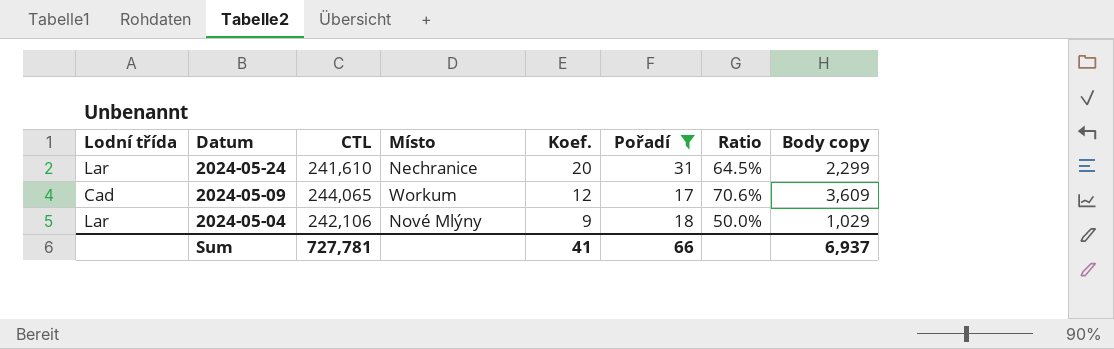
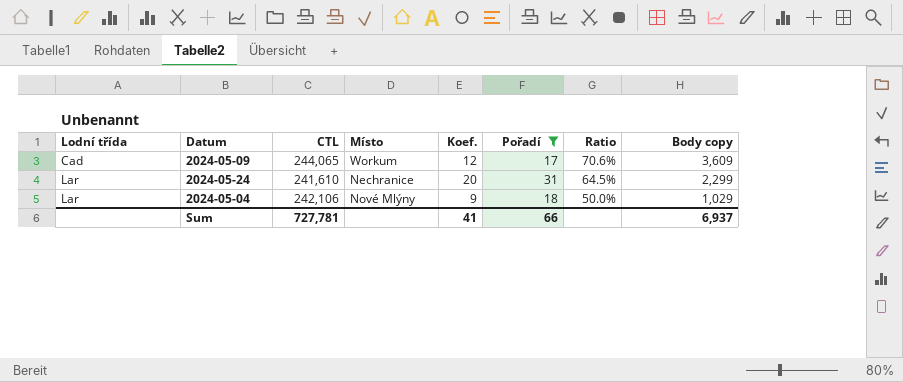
row order: Datum descending -> Lodní třída ascending

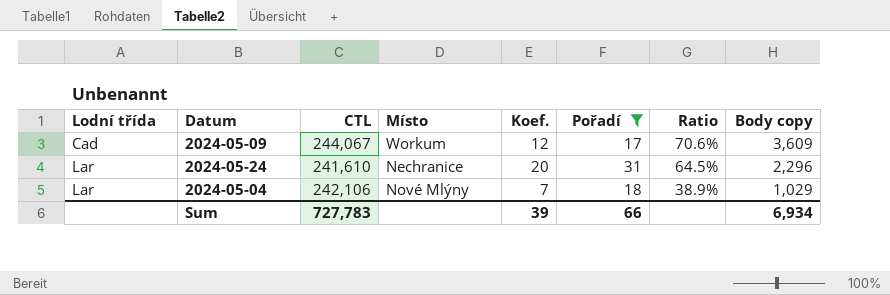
2024-05-09 | CTL: 244,065 -> 244,067
2024-05-24 | Body copy: 2,299 -> 2,296
2024-05-04 | Koef.: 9 -> 7
2024-05-04 | Ratio: 50.0% -> 38.9%
Sum | CTL: 727,781 -> 727,783
Sum | Koef.: 41 -> 39
Sum | Body copy: 6,937 -> 6,934

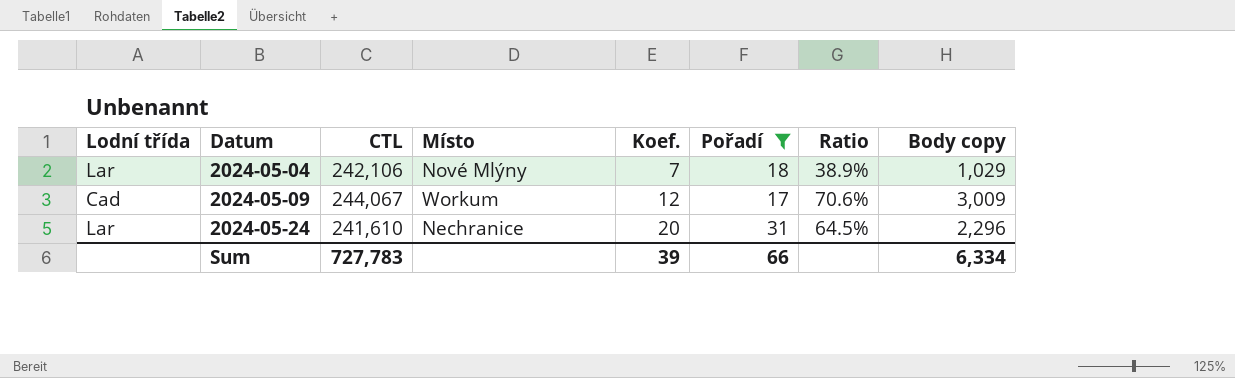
row order: Lodní třída ascending -> Datum ascending
2024-05-09 | Body copy: 3,609 -> 3,009
Sum | Body copy: 6,934 -> 6,334

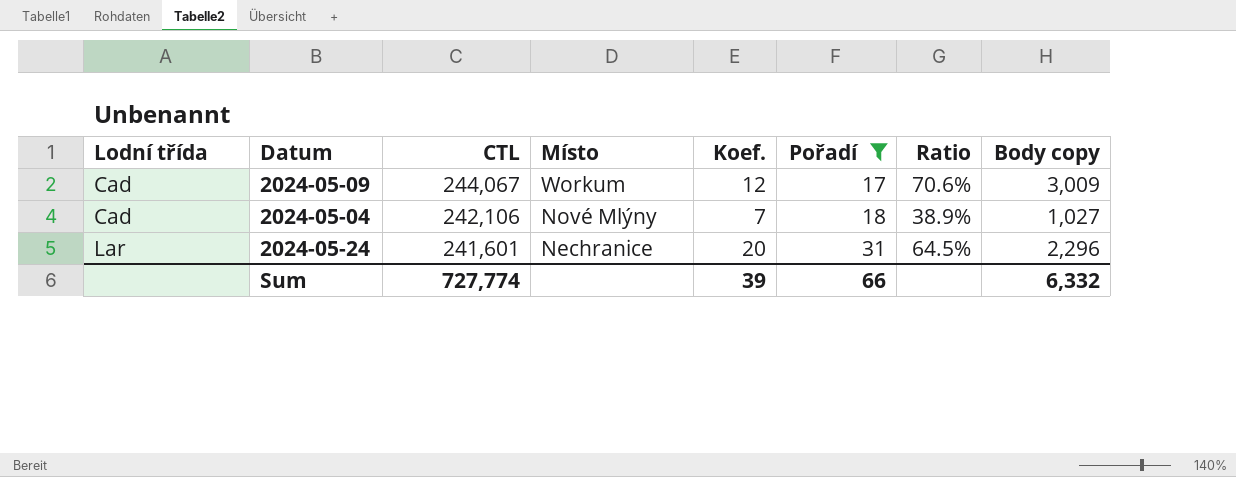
row order: Datum ascending -> Lodní třída ascending
2024-05-04 | Lodní třída: Lar -> Cad
2024-05-04 | Body copy: 1,029 -> 1,027
2024-05-24 | CTL: 241,610 -> 241,601
Sum | CTL: 727,783 -> 727,774
Sum | Body copy: 6,334 -> 6,332

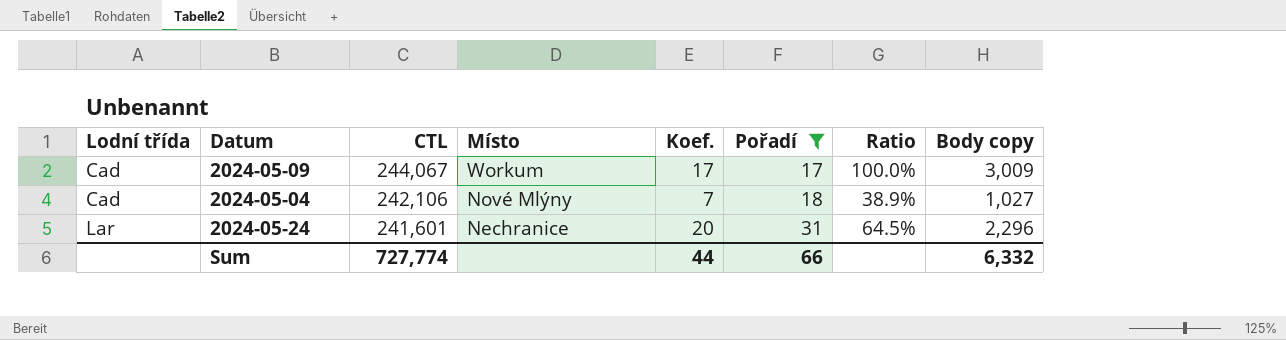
2024-05-09 | Koef.: 12 -> 17
2024-05-09 | Ratio: 70.6% -> 100.0%
Sum | Koef.: 39 -> 44

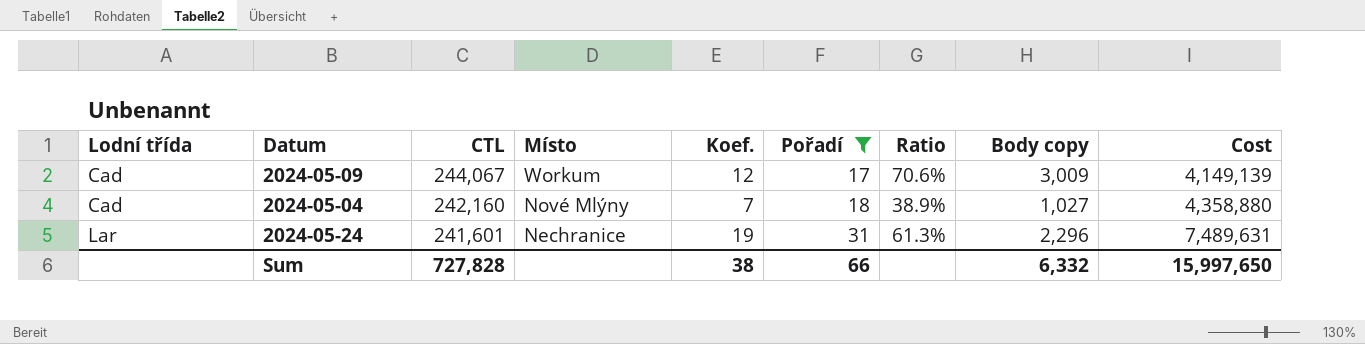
column Cost | formula: none -> [CTL] * [Pořadí]
2024-05-09 | Koef.: 17 -> 12
2024-05-09 | Ratio: 100.0% -> 70.6%
2024-05-04 | CTL: 242,106 -> 242,160
2024-05-24 | Koef.: 20 -> 19
2024-05-24 | Ratio: 64.5% -> 61.3%
Sum | CTL: 727,774 -> 727,828
Sum | Koef.: 44 -> 38

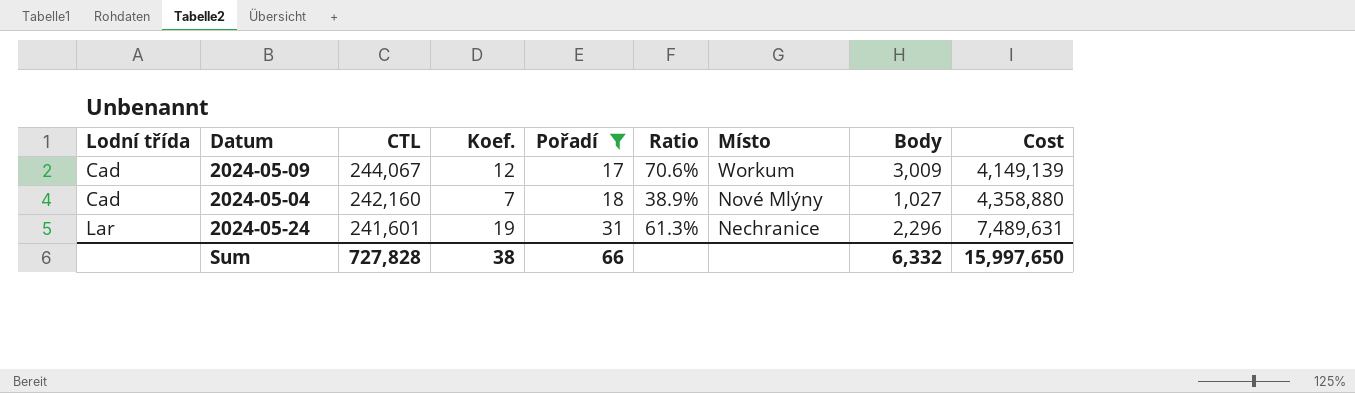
column Místo | position: 4 -> 7
column name: Body copy -> Body

